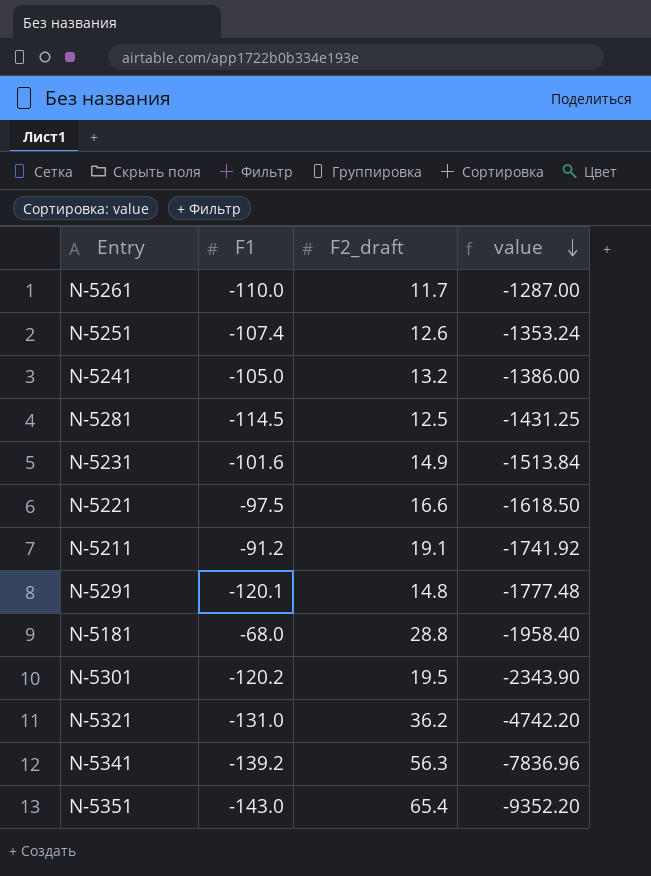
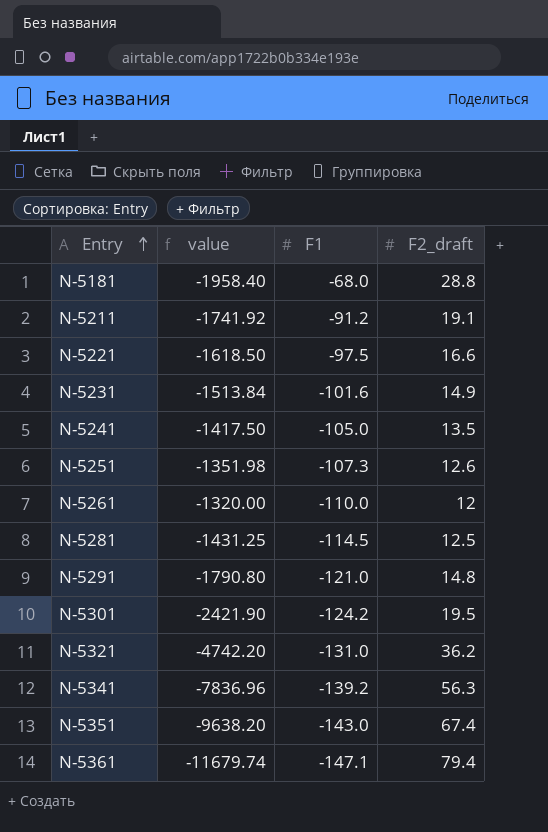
row order: value descending -> Entry ascending
column value | position: 4 -> 2
N-5241 | value: -1386.00 -> -1417.50
N-5241 | F2_draft: 13.2 -> 13.5
N-5251 | value: -1353.24 -> -1351.98
N-5251 | F1: -107.4 -> -107.3
N-5261 | value: -1287.00 -> -1320.00
N-5261 | F2_draft: 11.7 -> 12
N-5291 | value: -1777.48 -> -1790.80
N-5291 | F1: -120.1 -> -121.0
N-5301 | value: -2343.90 -> -2421.90
N-5301 | F1: -120.2 -> -124.2
N-5351 | value: -9352.20 -> -9638.20
N-5351 | F2_draft: 65.4 -> 67.4
row N-5361: none -> -11679.74 | -147.1 | 79.4

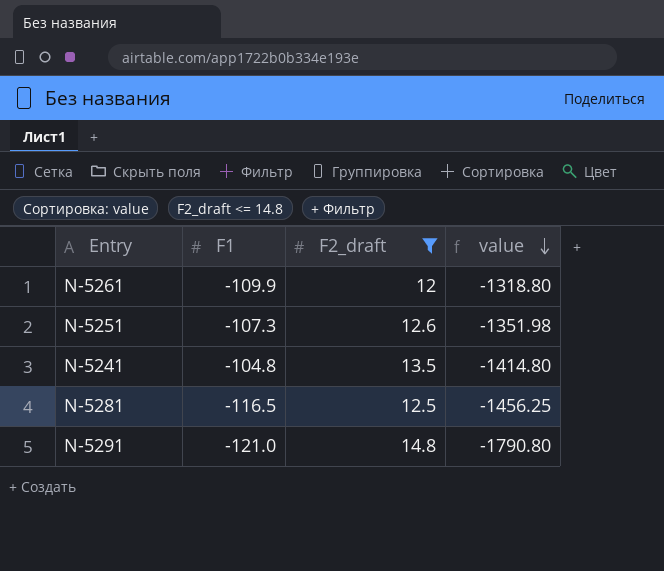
filter: none -> F2_draft <= 14.8
row order: Entry ascending -> value descending
column value | position: 2 -> 4
N-5261 | F1: -110.0 -> -109.9
N-5261 | value: -1320.00 -> -1318.80
N-5241 | F1: -105.0 -> -104.8
N-5241 | value: -1417.50 -> -1414.80
N-5281 | F1: -114.5 -> -116.5
N-5281 | value: -1431.25 -> -1456.25

